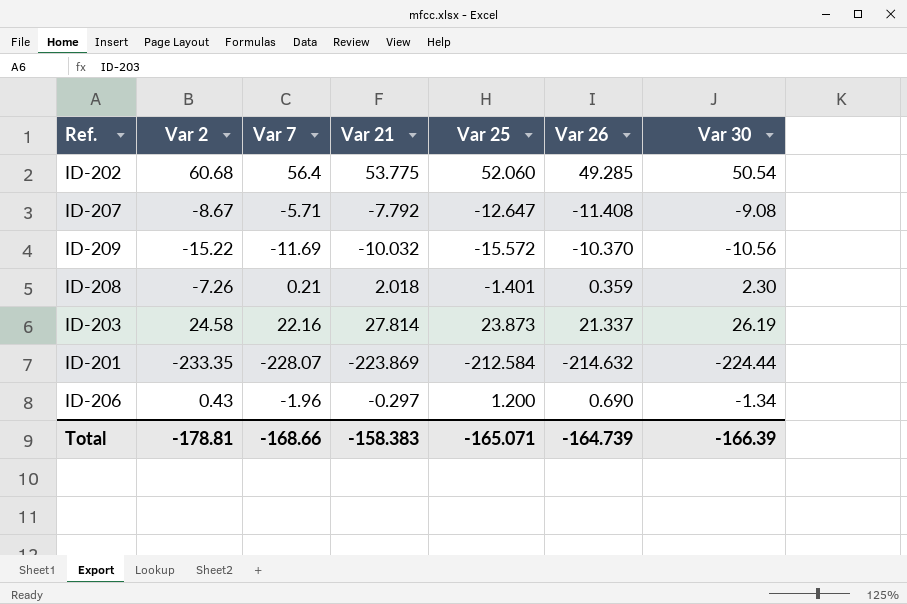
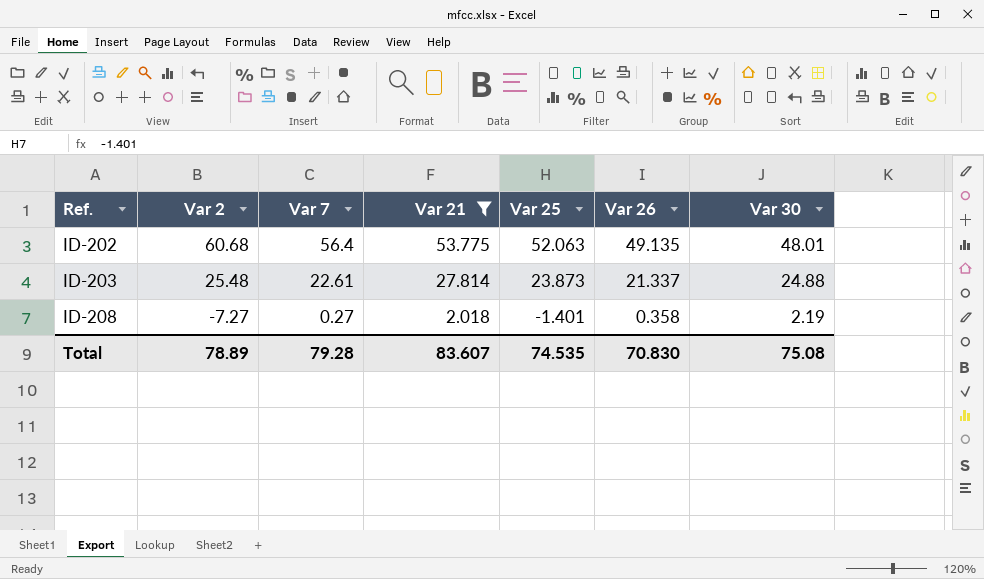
filter: none -> Var 21 >= 2.018
row order: none -> Ref. ascending
ID-202 | Var 25: 52.060 -> 52.063
ID-202 | Var 26: 49.285 -> 49.135
ID-202 | Var 30: 50.54 -> 48.01
ID-203 | Var 2: 24.58 -> 25.48
ID-203 | Var 7: 22.16 -> 22.61
ID-203 | Var 30: 26.19 -> 24.88
ID-208 | Var 2: -7.26 -> -7.27
ID-208 | Var 7: 0.21 -> 0.27
ID-208 | Var 26: 0.359 -> 0.358
ID-208 | Var 30: 2.30 -> 2.19
Total | Var 2: -178.81 -> 78.89
Total | Var 7: -168.66 -> 79.28
Total | Var 21: -158.383 -> 83.607
Total | Var 25: -165.071 -> 74.535
Total | Var 26: -164.739 -> 70.830
Total | Var 30: -166.39 -> 75.08

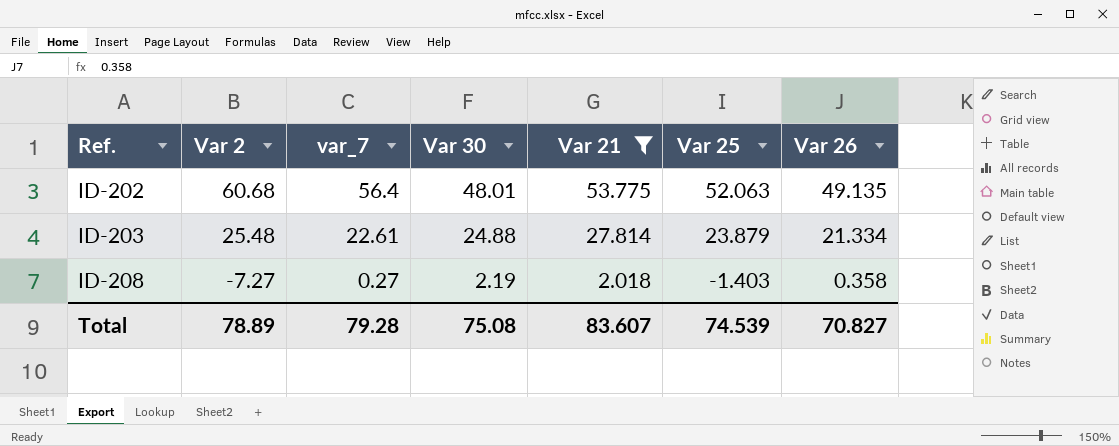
column name: Var 7 -> var_7
column Var 30 | position: 7 -> 4
ID-203 | Var 25: 23.873 -> 23.879
ID-203 | Var 26: 21.337 -> 21.334
ID-208 | Var 25: -1.401 -> -1.403
Total | Var 25: 74.535 -> 74.539
Total | Var 26: 70.830 -> 70.827

